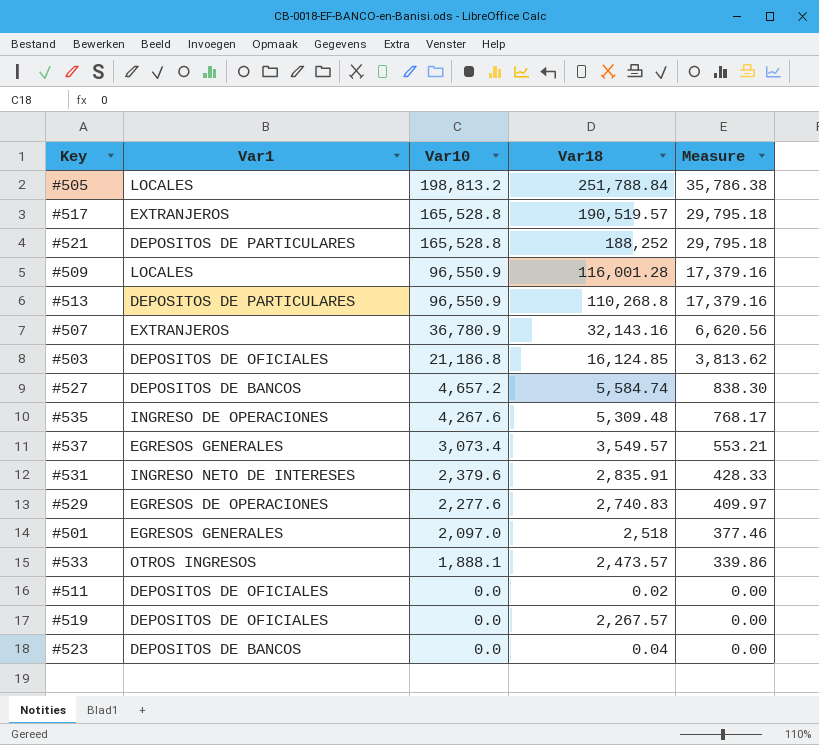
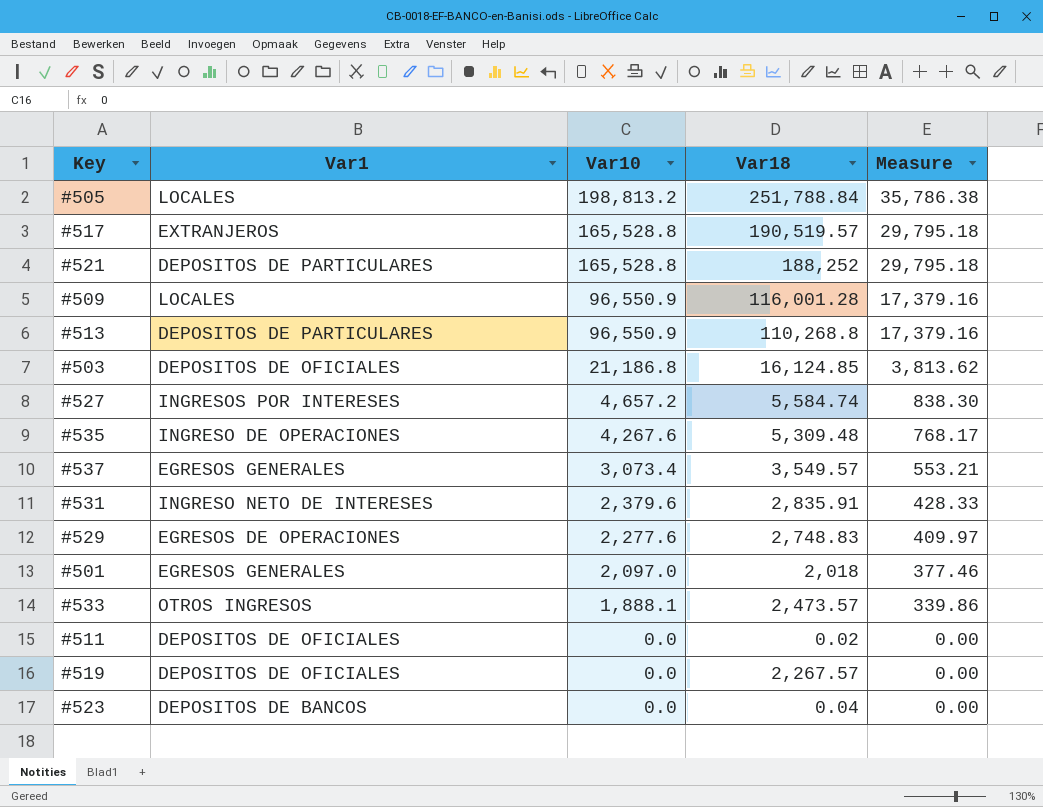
row #507: EXTRANJEROS | 36,780.9 | 32,143.16 | 6,620.56 -> none
#527 | Var1: DEPOSITOS DE BANCOS -> INGRESOS POR INTERESES
#529 | Var18: 2,740.83 -> 2,748.83
#501 | Var18: 2,518 -> 2,018

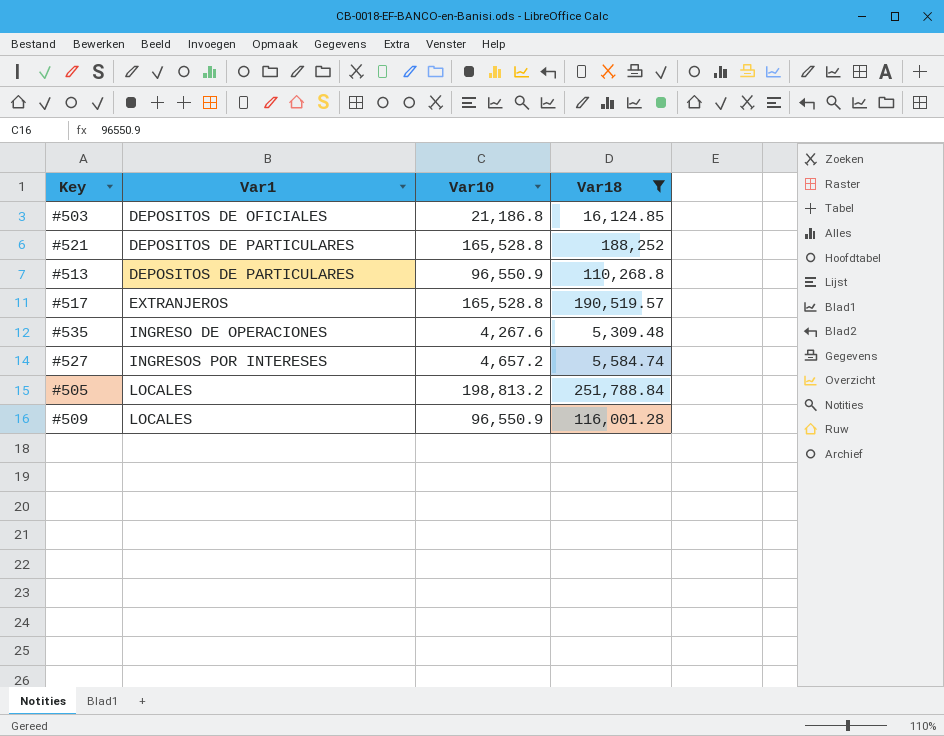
filter: none -> Var18 >= 5,309.48
row order: Var10 descending -> Var1 ascending
column Measure | formula: [Var10] * 0.18 -> none

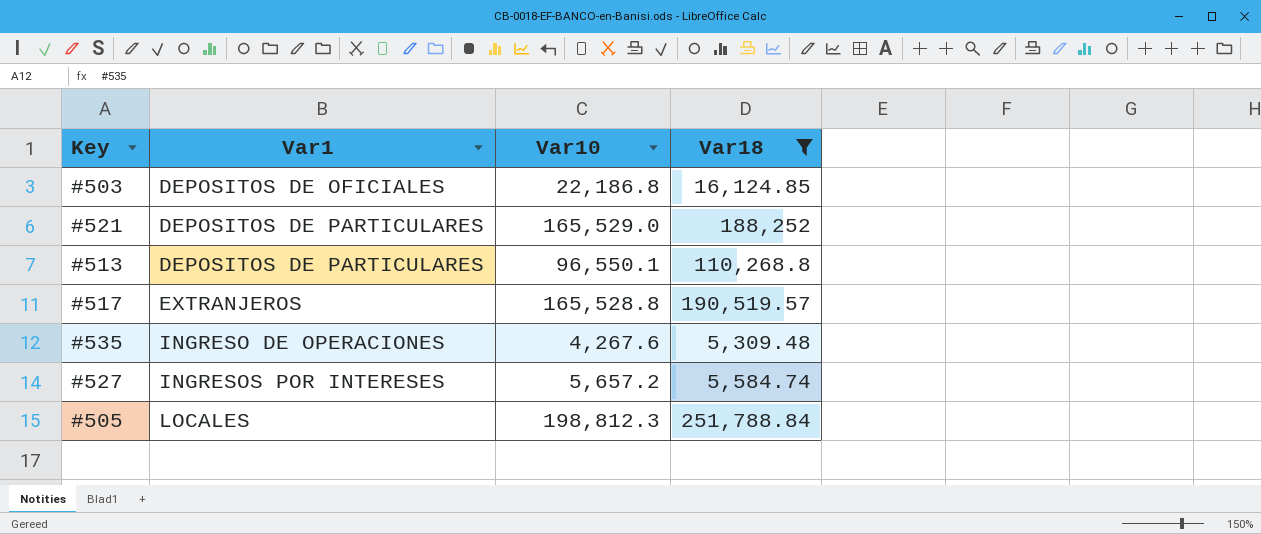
row #509: LOCALES | 96,550.9 | 116,001.28 -> none
#503 | Var10: 21,186.8 -> 22,186.8
#521 | Var10: 165,528.8 -> 165,529.0
#513 | Var10: 96,550.9 -> 96,550.1
#527 | Var10: 4,657.2 -> 5,657.2
#505 | Var10: 198,813.2 -> 198,812.3

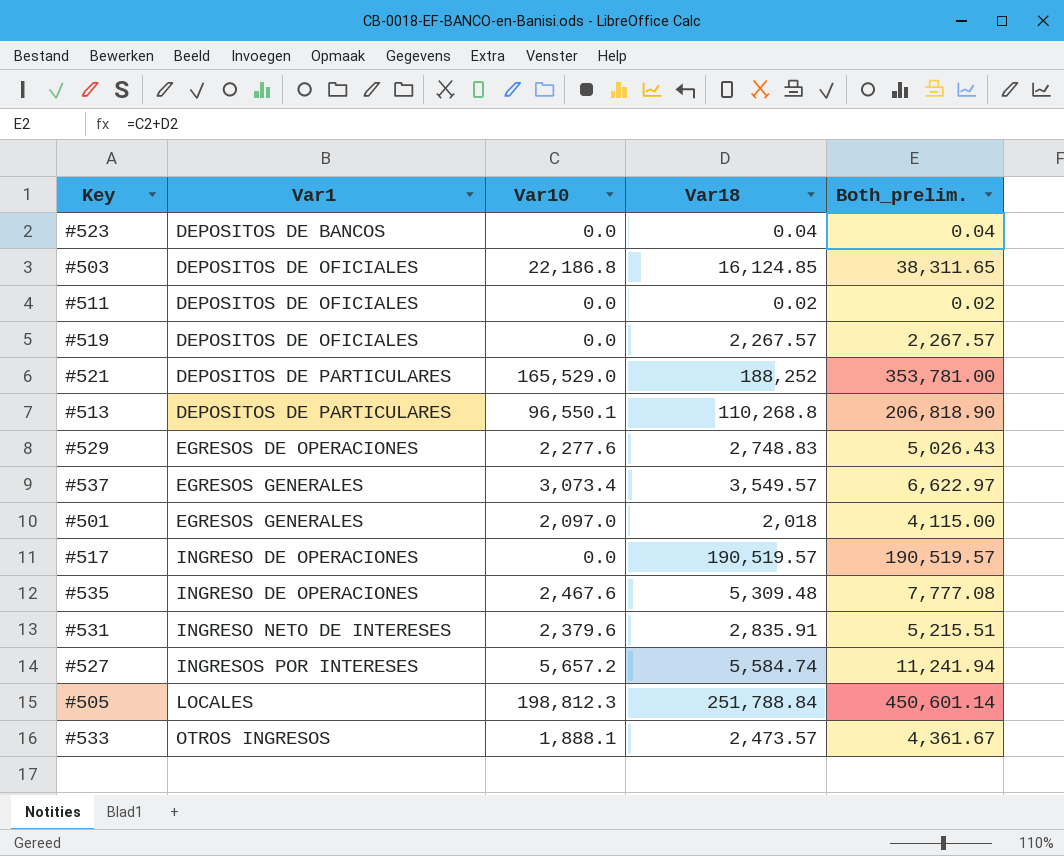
filter: Var18 >= 5,309.48 -> none
column Both_prelim. | formula: none -> [Var10] + [Var18]
#517 | Var1: EXTRANJEROS -> INGRESO DE OPERACIONES
#517 | Var10: 165,528.8 -> 0.0
#535 | Var10: 4,267.6 -> 2,467.6

